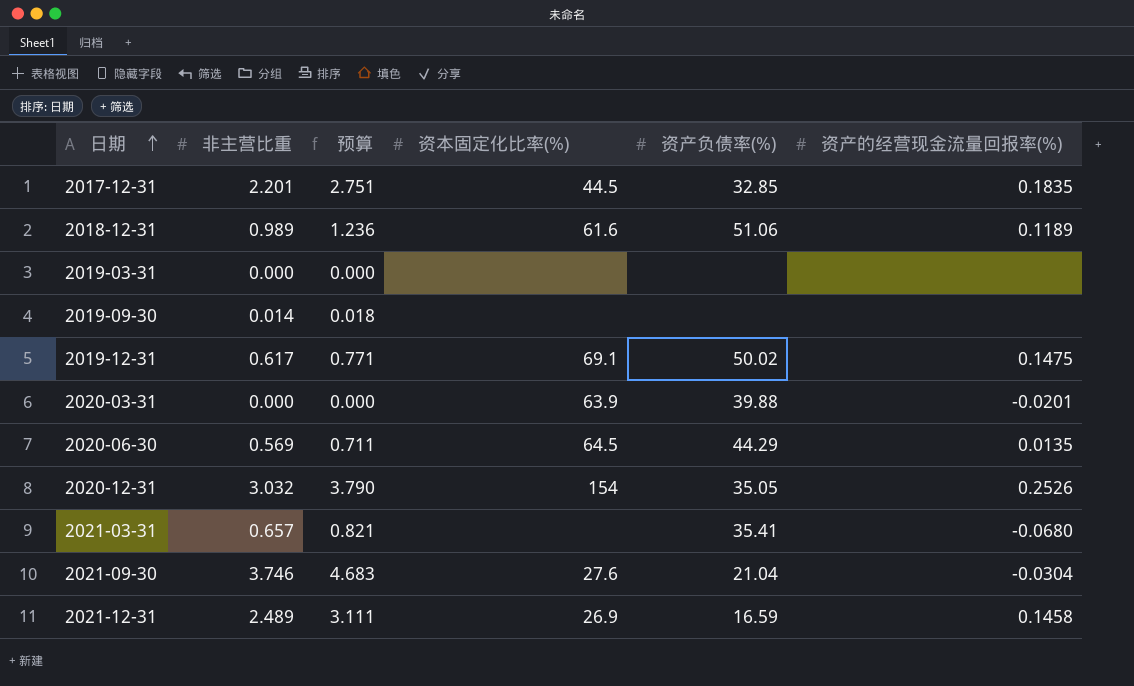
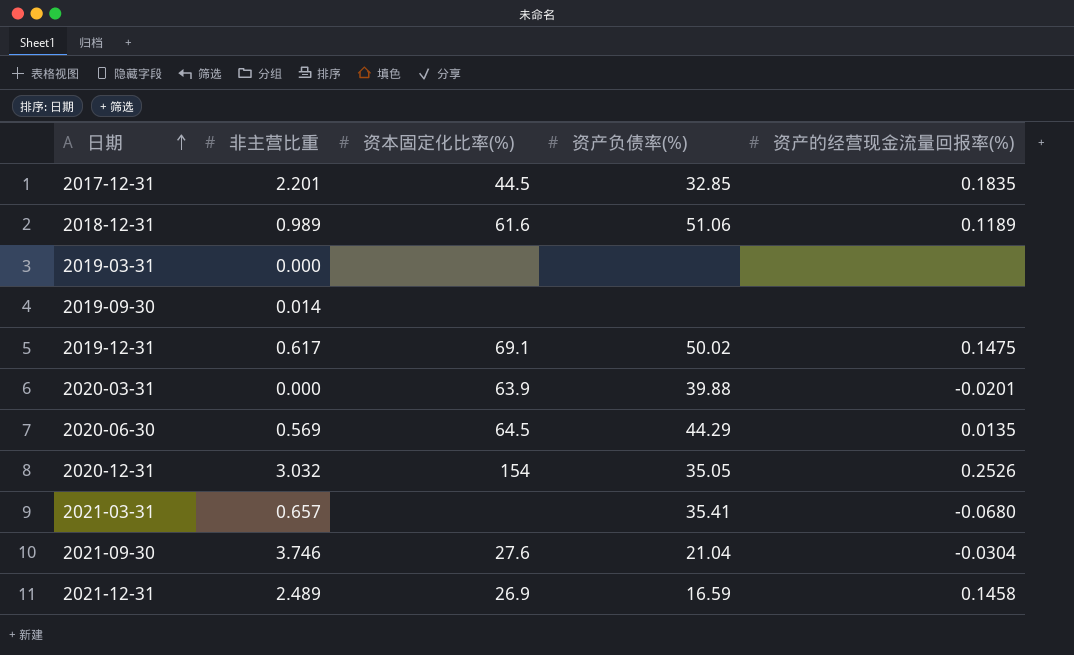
column 预算 | formula: [非主营比重] * 1.25 -> none

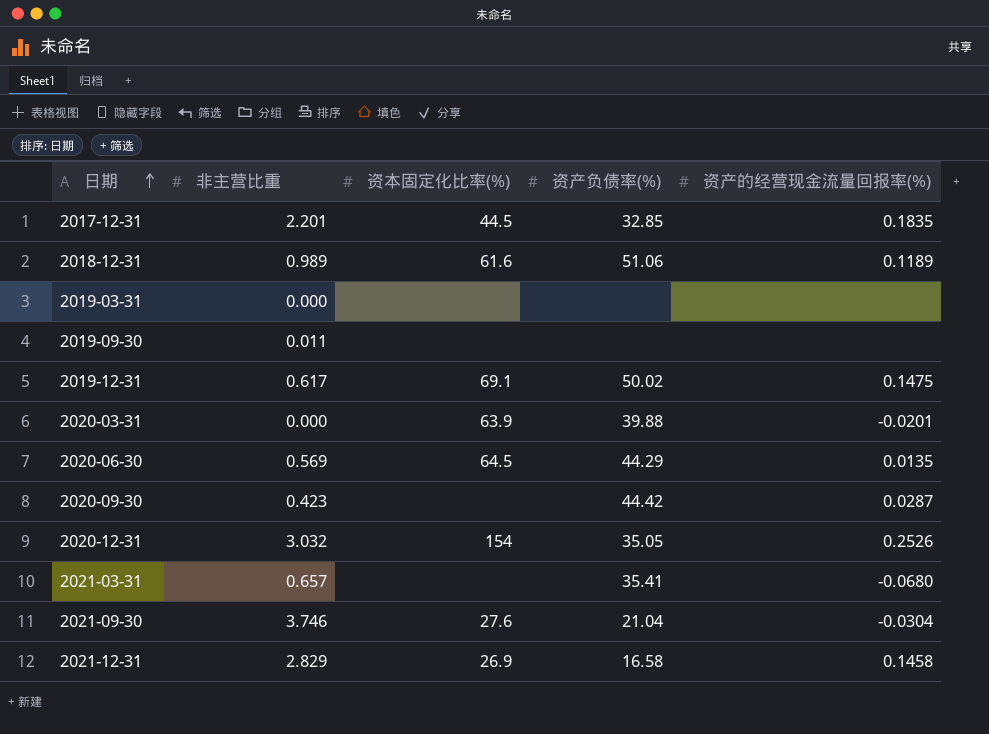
2019-09-30 | 非主营比重: 0.014 -> 0.011
row 2020-09-30: none -> 0.423 | none | 44.42 | 0.0287
2021-12-31 | 非主营比重: 2.489 -> 2.829
2021-12-31 | 资产负债率(%): 16.59 -> 16.58

